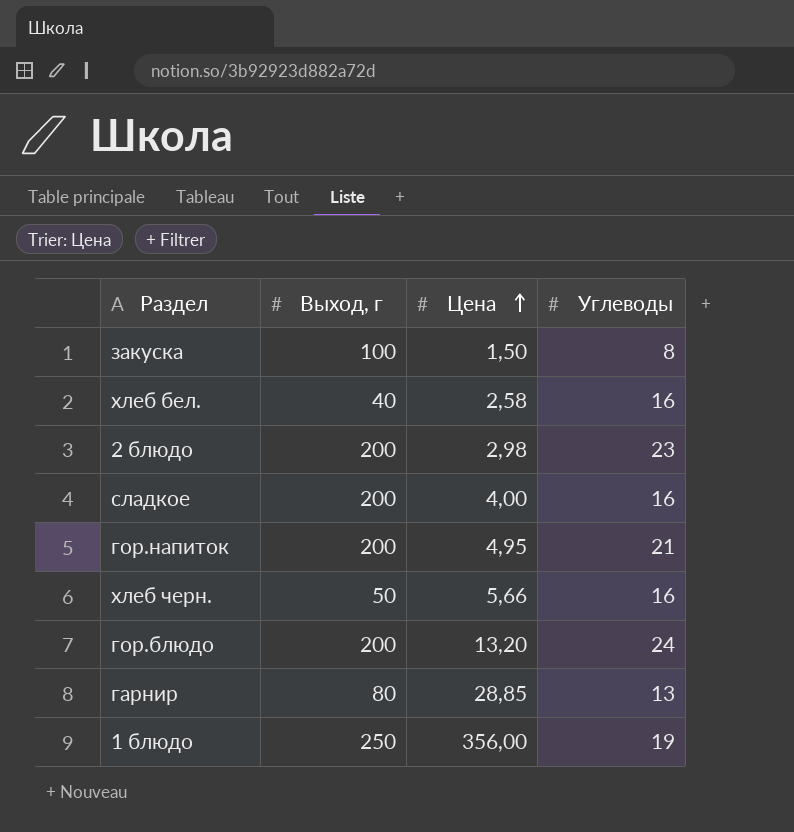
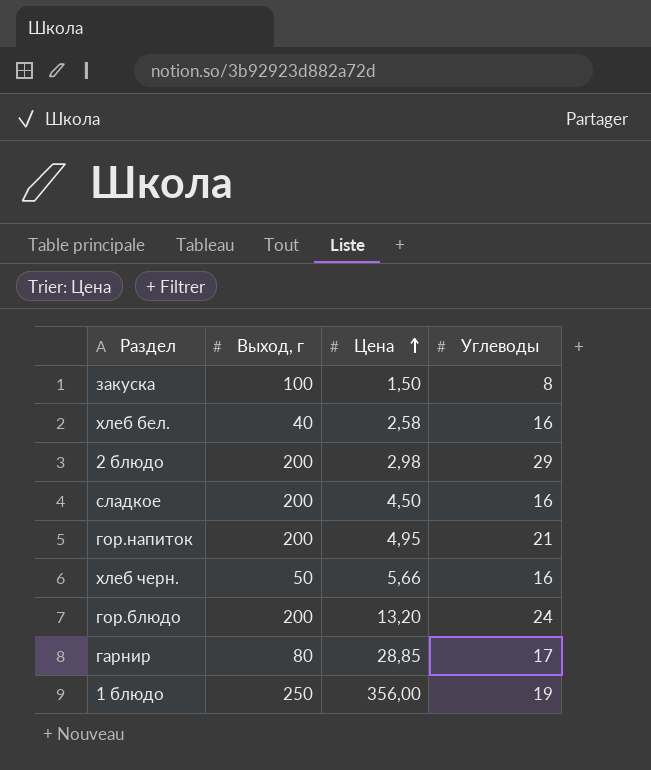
2 блюдо | Углеводы: 23 -> 29
сладкое | Цена: 4,00 -> 4,50
гарнир | Углеводы: 13 -> 17

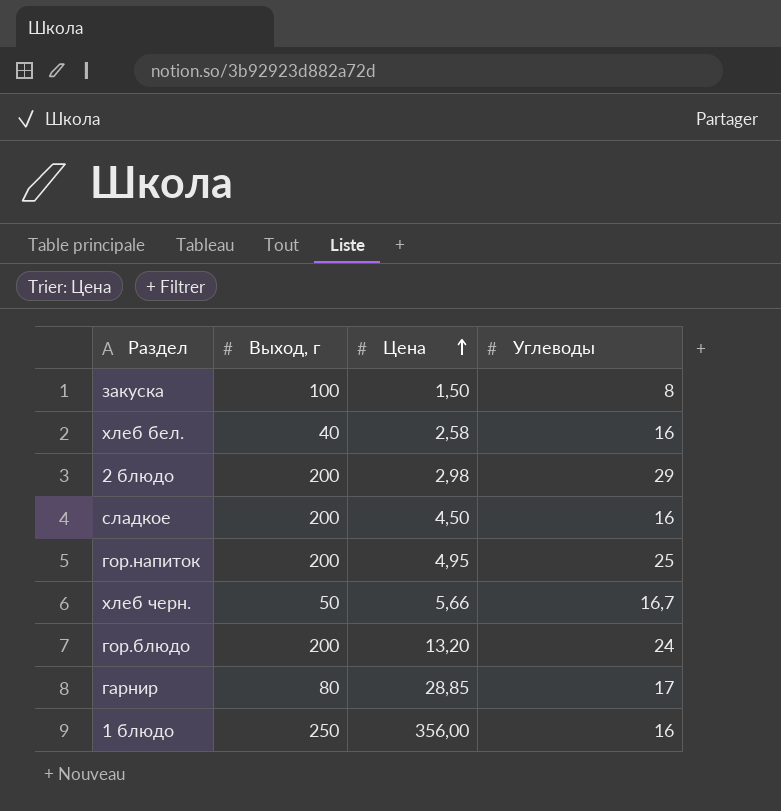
гор.напиток | Углеводы: 21 -> 25
хлеб черн. | Углеводы: 16 -> 16,7
1 блюдо | Углеводы: 19 -> 16

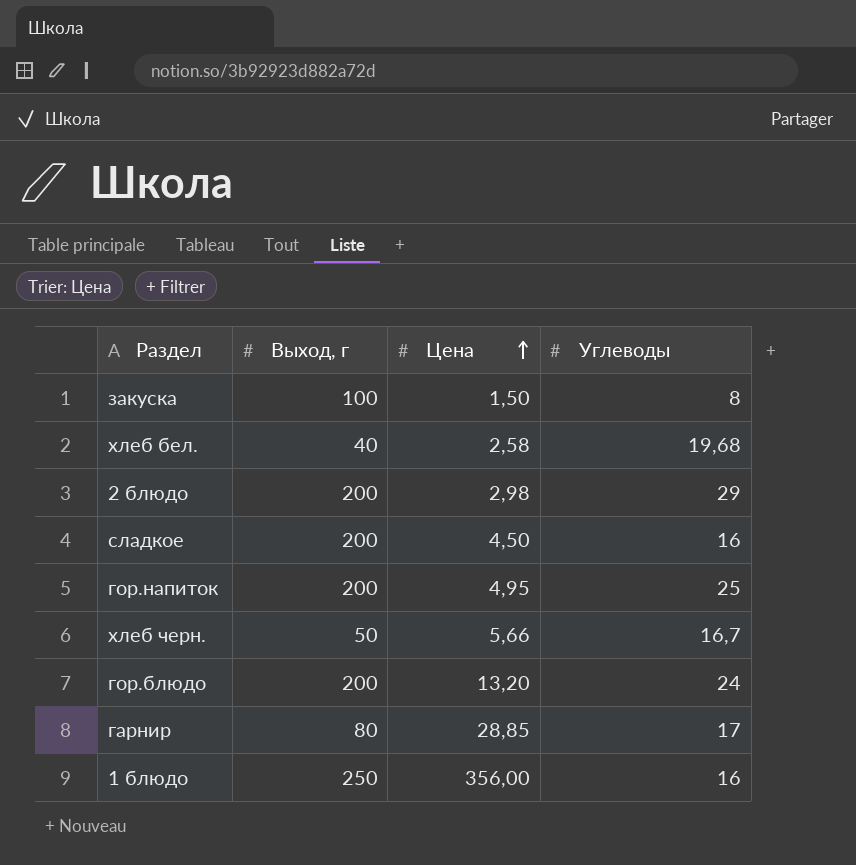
хлеб бел. | Углеводы: 16 -> 19,68

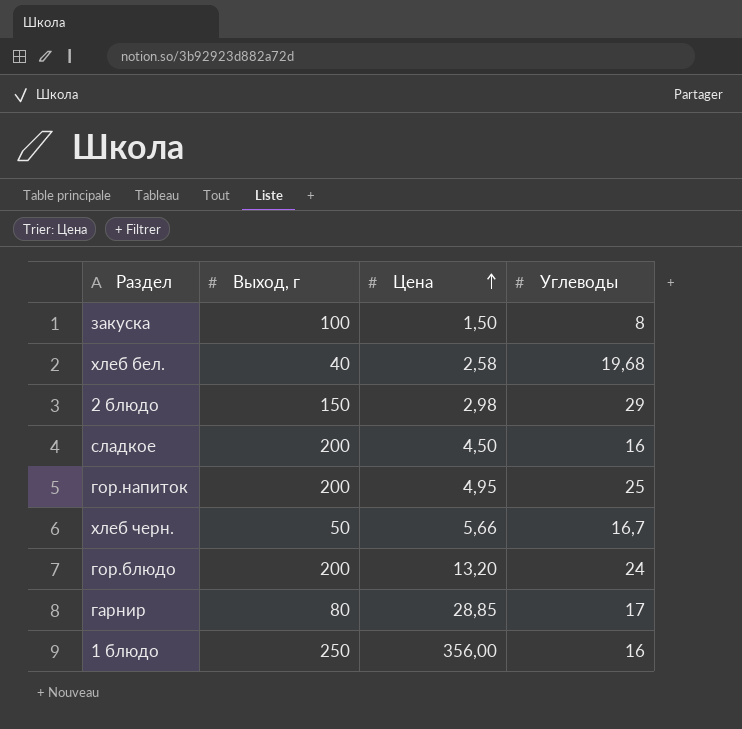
2 блюдо | Выход, г: 200 -> 150

